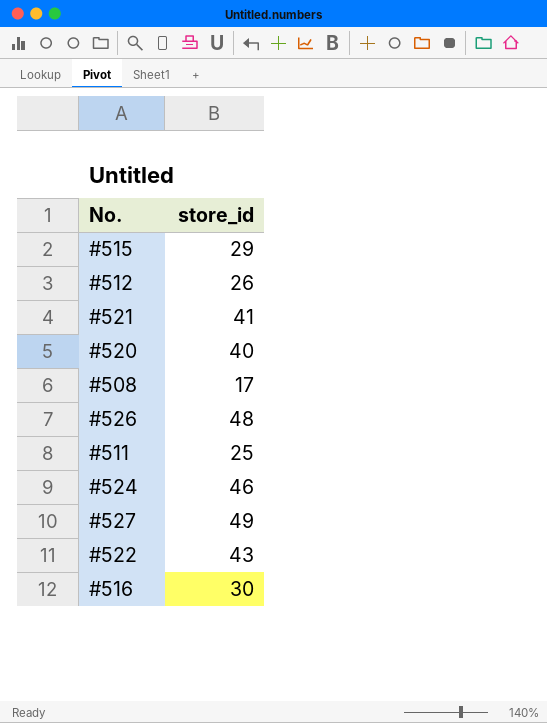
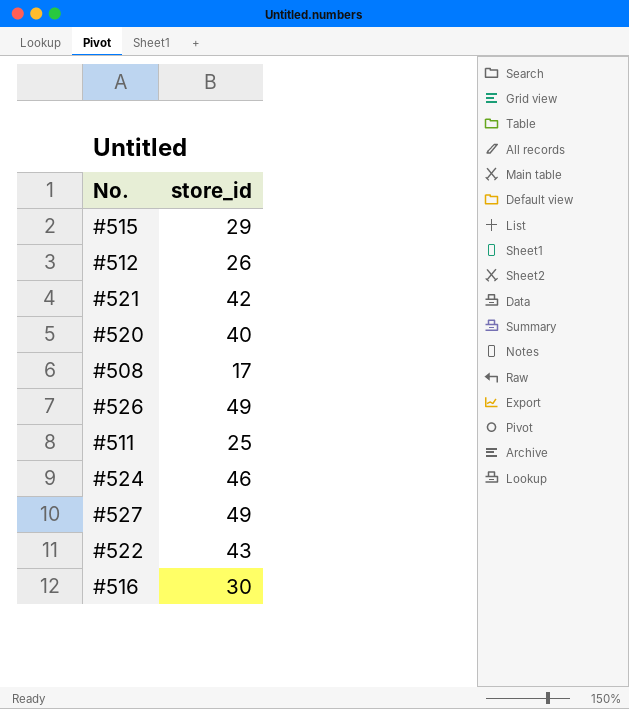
#521 | store_id: 41 -> 42
#526 | store_id: 48 -> 49

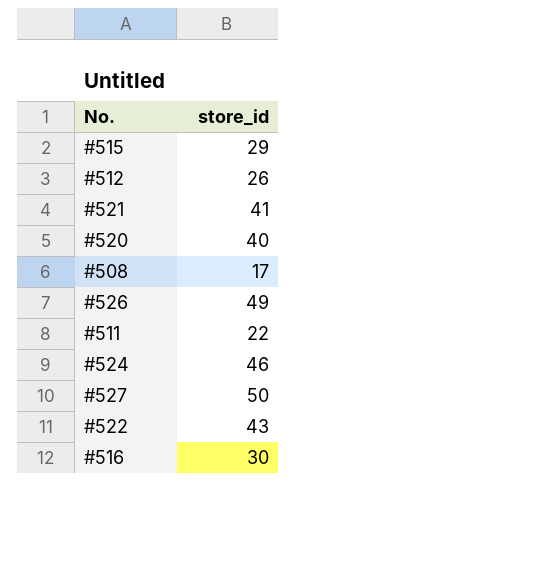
#521 | store_id: 42 -> 41
#511 | store_id: 25 -> 22
#527 | store_id: 49 -> 50

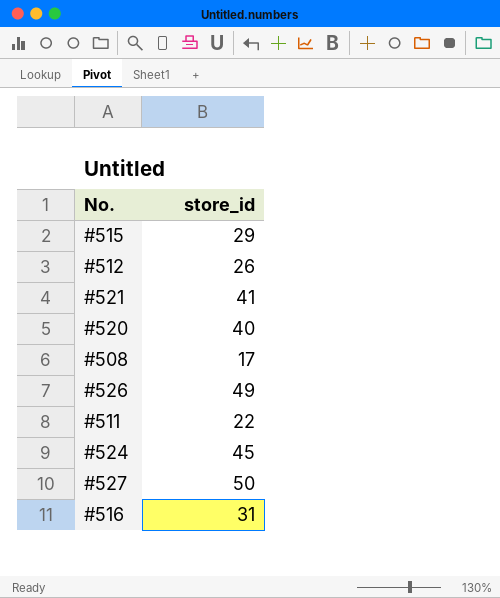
row #522: 43 -> none
#524 | store_id: 46 -> 45
#516 | store_id: 30 -> 31

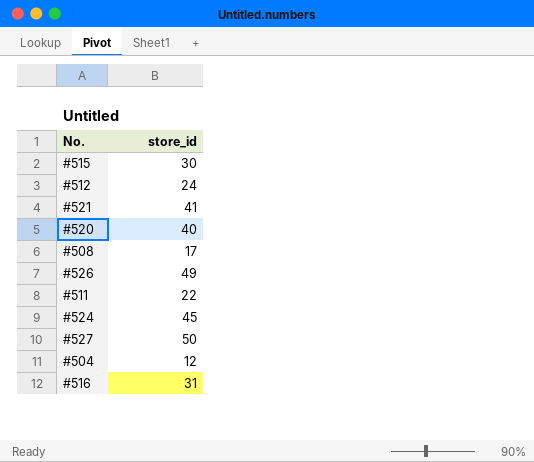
#515 | store_id: 29 -> 30
#512 | store_id: 26 -> 24
row #504: none -> 12

